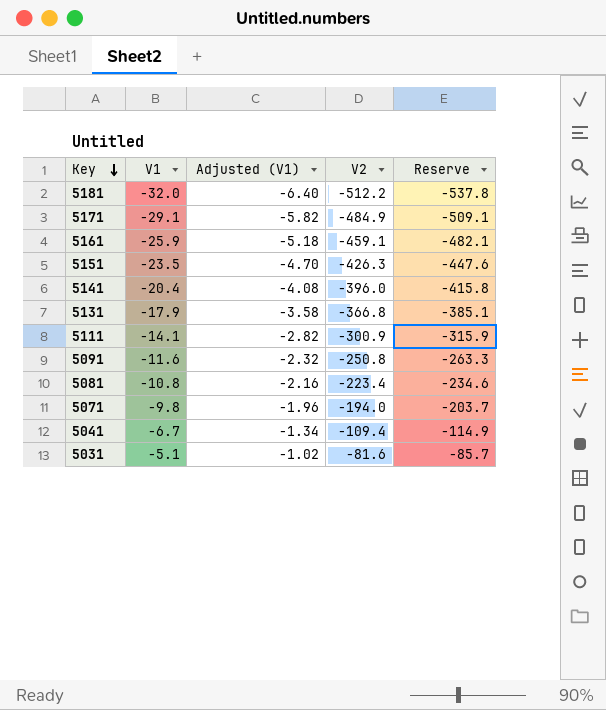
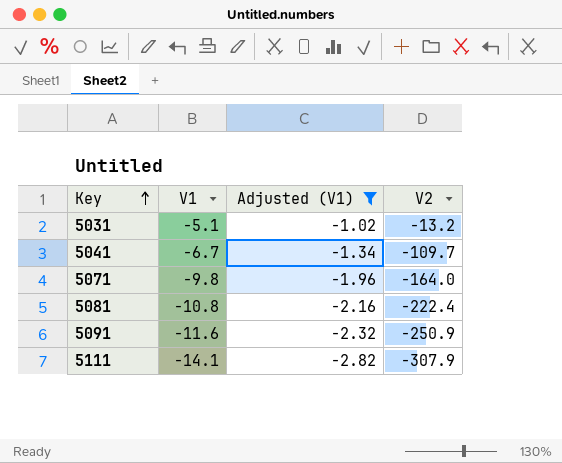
filter: none -> Adjusted (V1) >= -2.82
row order: Key descending -> Key ascending
column Reserve | formula: [V2] * 1.05 -> none
5031 | V2: -81.6 -> -13.2
5041 | V2: -109.4 -> -109.7
5071 | V2: -194.0 -> -164.0
5081 | V2: -223.4 -> -222.4
5091 | V2: -250.8 -> -250.9
5111 | V2: -300.9 -> -307.9

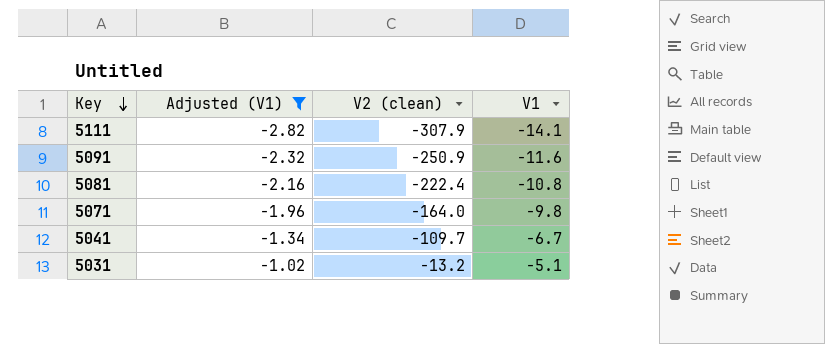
row order: Key ascending -> Key descending
column name: V2 -> V2 (clean)
column V1 | position: 2 -> 4

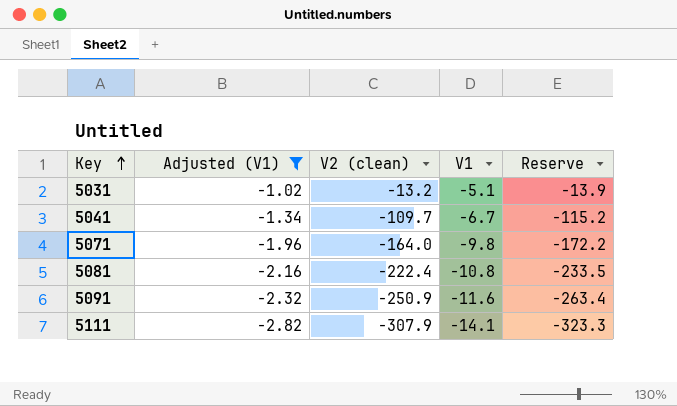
row order: Key descending -> Key ascending
column Reserve | formula: none -> [V2 (clean)] * 1.05

